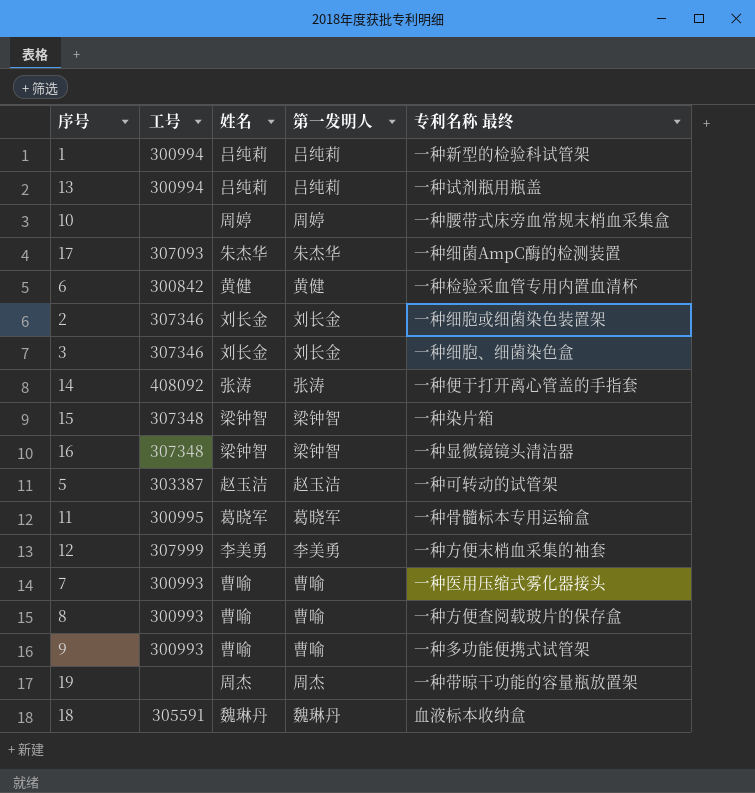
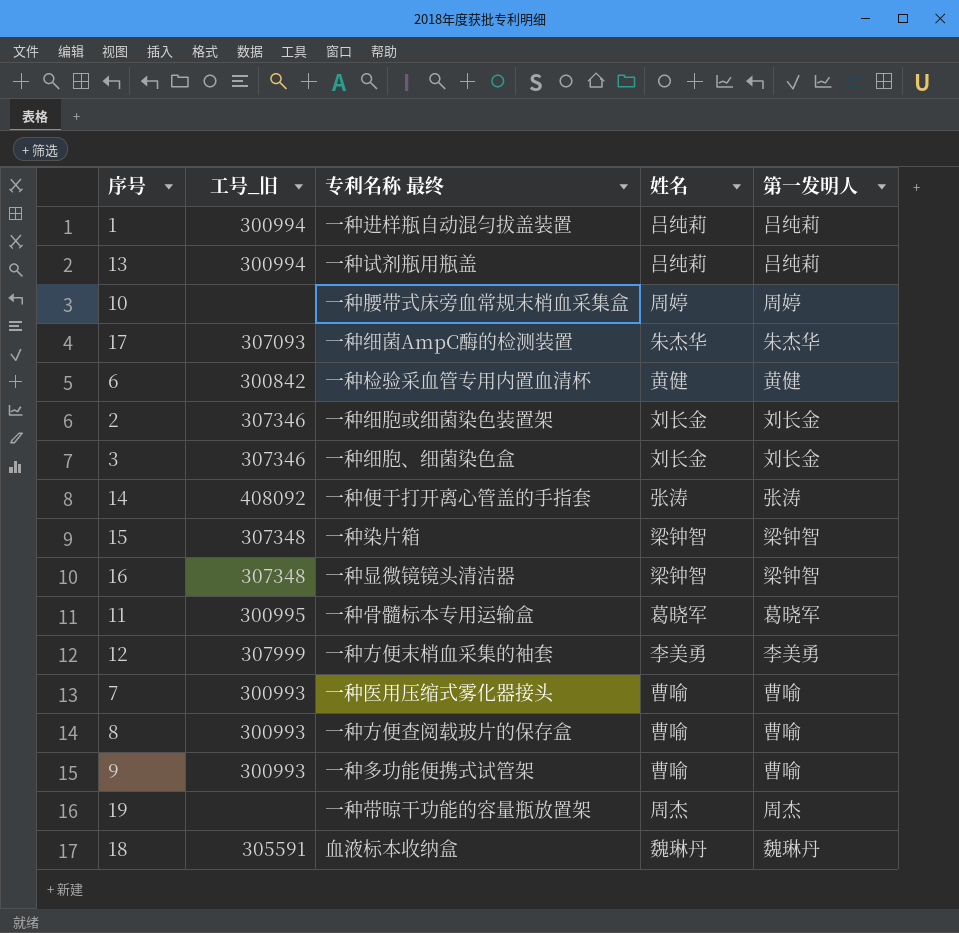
column name: 工号 -> 工号_旧
column 专利名称 最终 | position: 5 -> 3
row 5: 303387 | 赵玉洁 | 赵玉洁 | 一种可转动的试管架 -> none
1 | 专利名称 最终: 一种新型的检验科试管架 -> 一种进样瓶自动混匀拔盖装置

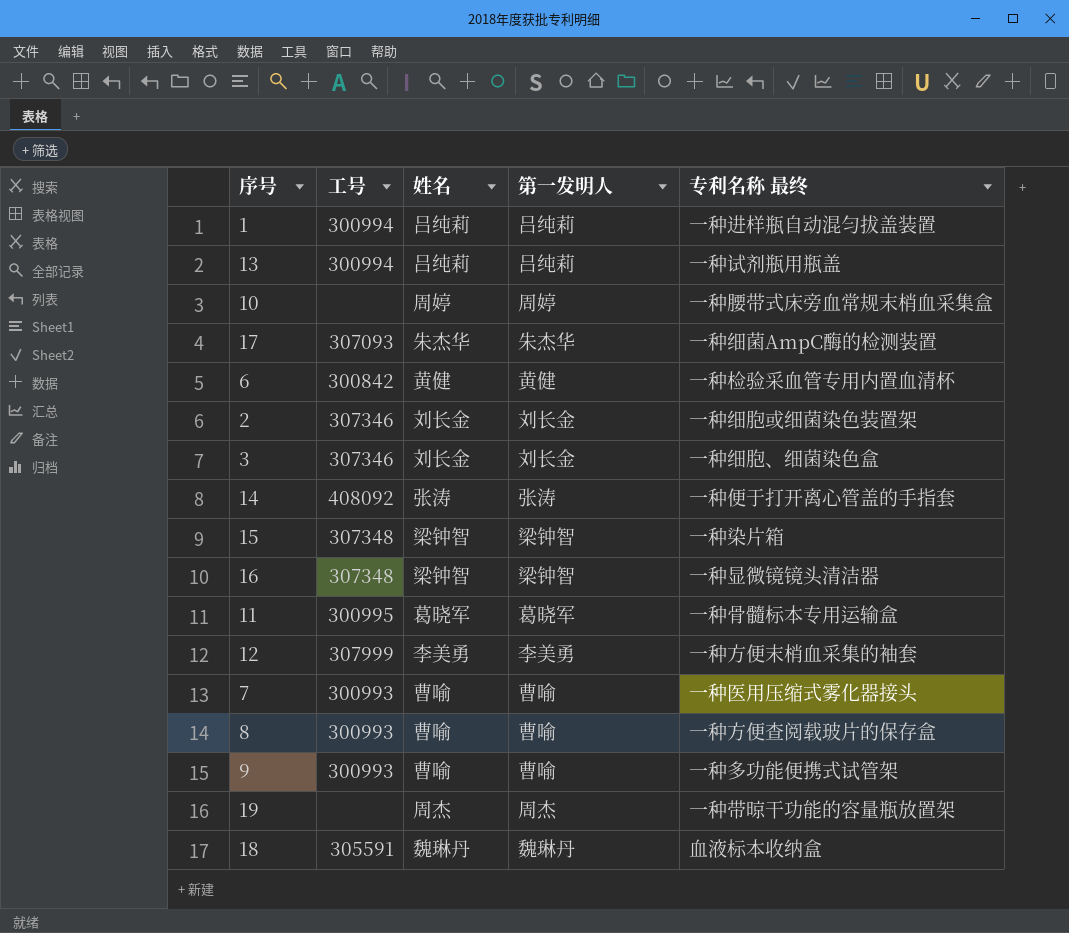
column name: 工号_旧 -> 工号
column 专利名称 最终 | position: 3 -> 5

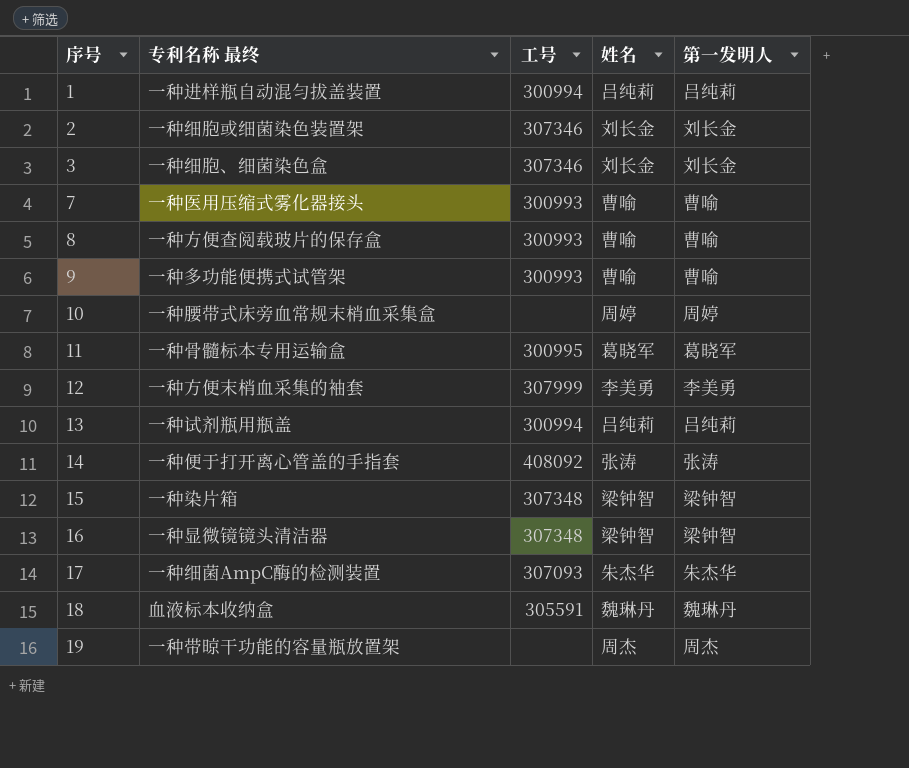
row order: none -> 序号 ascending
column 专利名称 最终 | position: 5 -> 2
row 6: 300842 | 黄健 | 黄健 | 一种检验采血管专用内置血清杯 -> none

